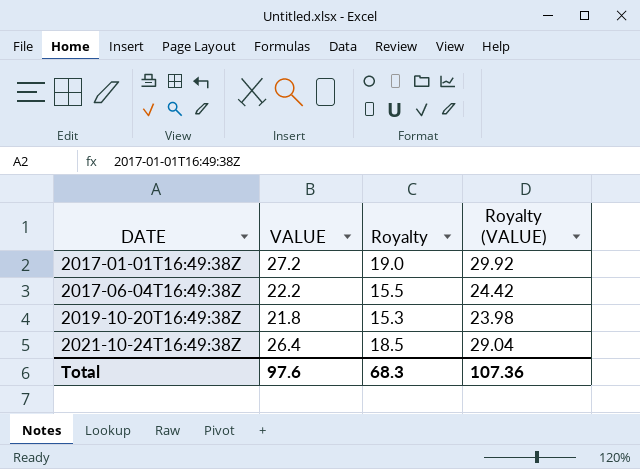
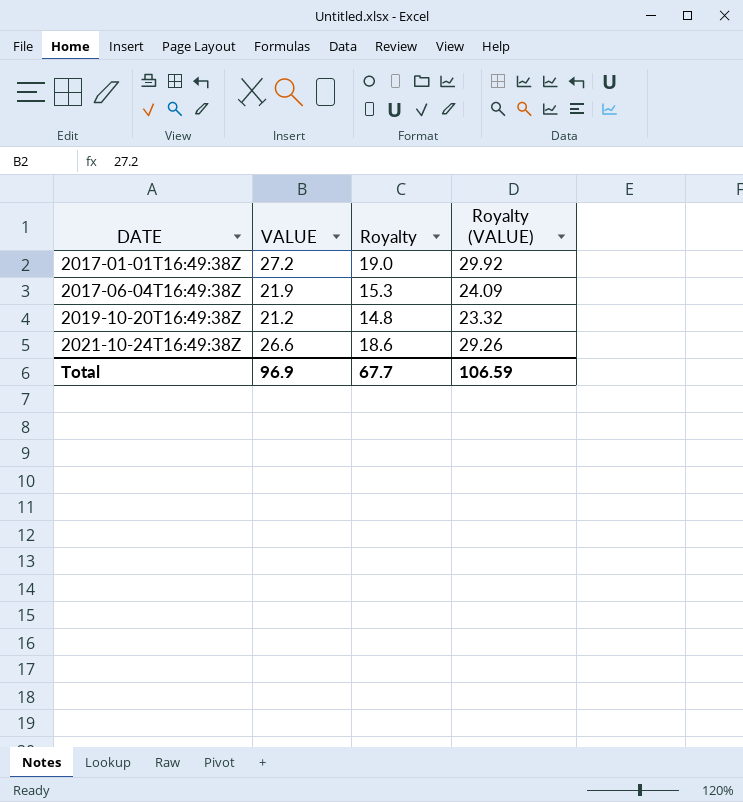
2017-06-04T16:49:38Z | VALUE: 22.2 -> 21.9
2017-06-04T16:49:38Z | Royalty: 15.5 -> 15.3
2017-06-04T16:49:38Z | Royalty (VALUE): 24.42 -> 24.09
2019-10-20T16:49:38Z | VALUE: 21.8 -> 21.2
2019-10-20T16:49:38Z | Royalty: 15.3 -> 14.8
2019-10-20T16:49:38Z | Royalty (VALUE): 23.98 -> 23.32
2021-10-24T16:49:38Z | VALUE: 26.4 -> 26.6
2021-10-24T16:49:38Z | Royalty: 18.5 -> 18.6
2021-10-24T16:49:38Z | Royalty (VALUE): 29.04 -> 29.26
Total | VALUE: 97.6 -> 96.9
Total | Royalty: 68.3 -> 67.7
Total | Royalty (VALUE): 107.36 -> 106.59

